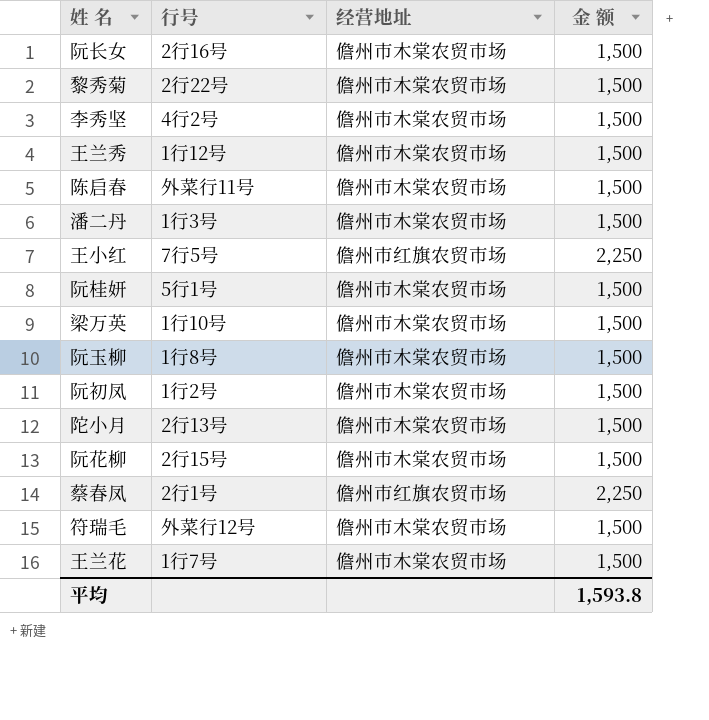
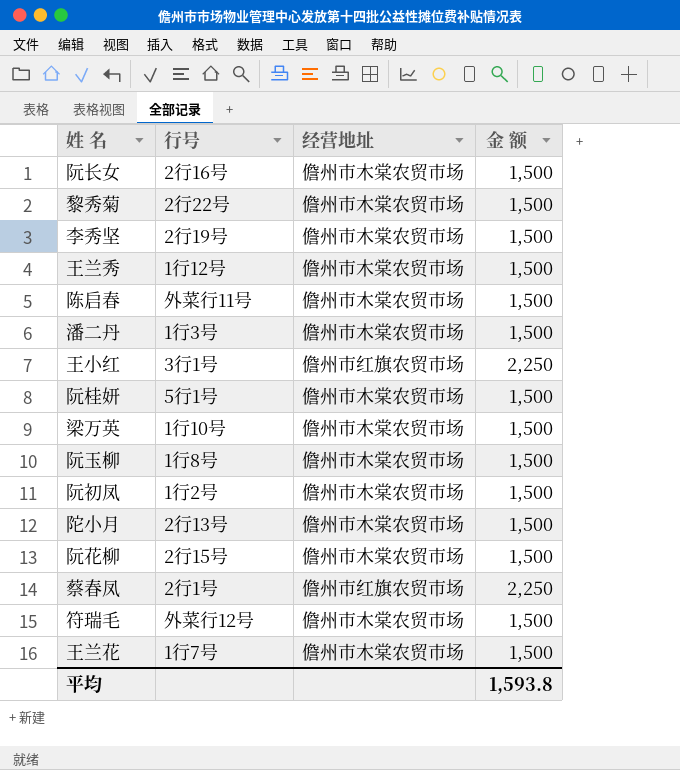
李秀坚 | 行号: 4行2号 -> 2行19号
王小红 | 行号: 7行5号 -> 3行1号

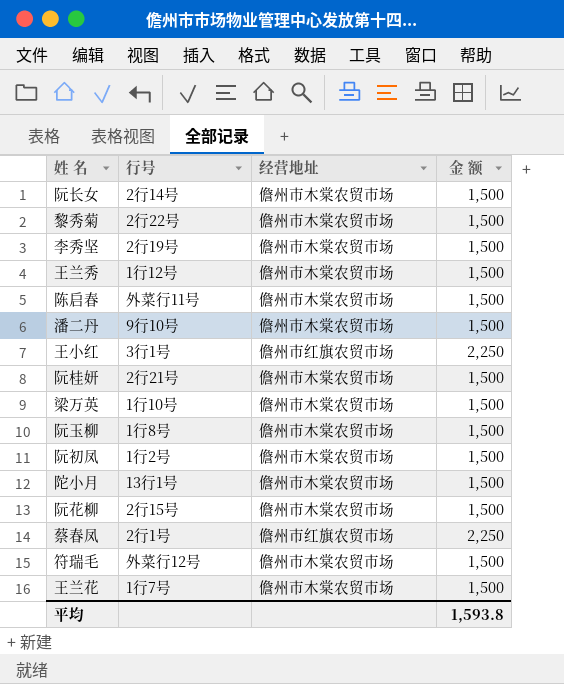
阮长女 | 行号: 2行16号 -> 2行14号
潘二丹 | 行号: 1行3号 -> 9行10号
阮桂妍 | 行号: 5行1号 -> 2行21号
陀小月 | 行号: 2行13号 -> 13行1号

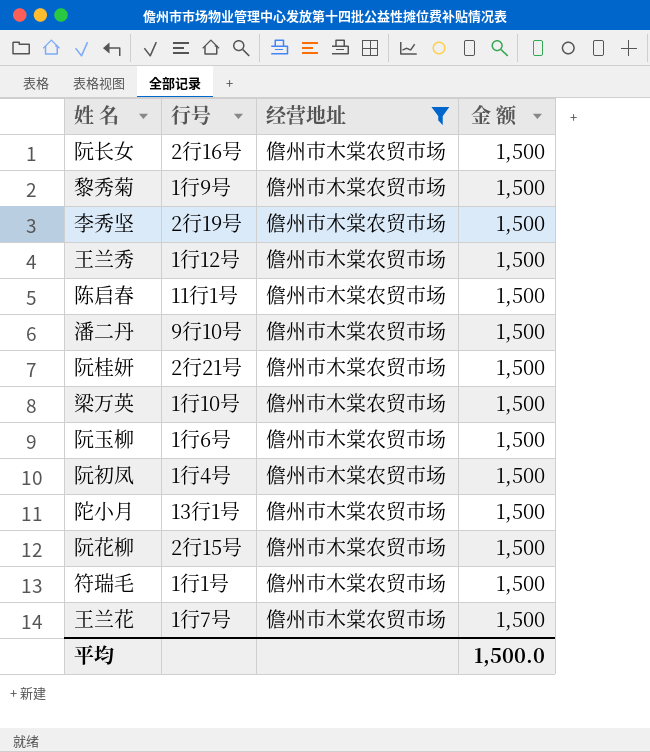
filter: none -> 经营地址 = 儋州市木棠农贸市场
阮长女 | 行号: 2行14号 -> 2行16号
黎秀菊 | 行号: 2行22号 -> 1行9号
陈启春 | 行号: 外菜行11号 -> 11行1号
阮玉柳 | 行号: 1行8号 -> 1行6号
阮初凤 | 行号: 1行2号 -> 1行4号
符瑞毛 | 行号: 外菜行12号 -> 1行1号
平均 | 金 额: 1,593.8 -> 1,500.0

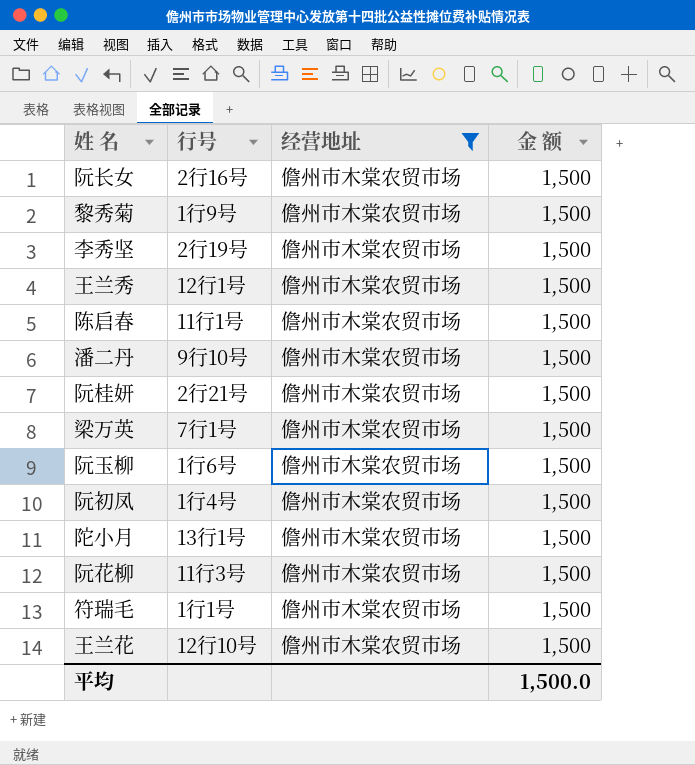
王兰秀 | 行号: 1行12号 -> 12行1号
梁万英 | 行号: 1行10号 -> 7行1号
阮花柳 | 行号: 2行15号 -> 11行3号
王兰花 | 行号: 1行7号 -> 12行10号

